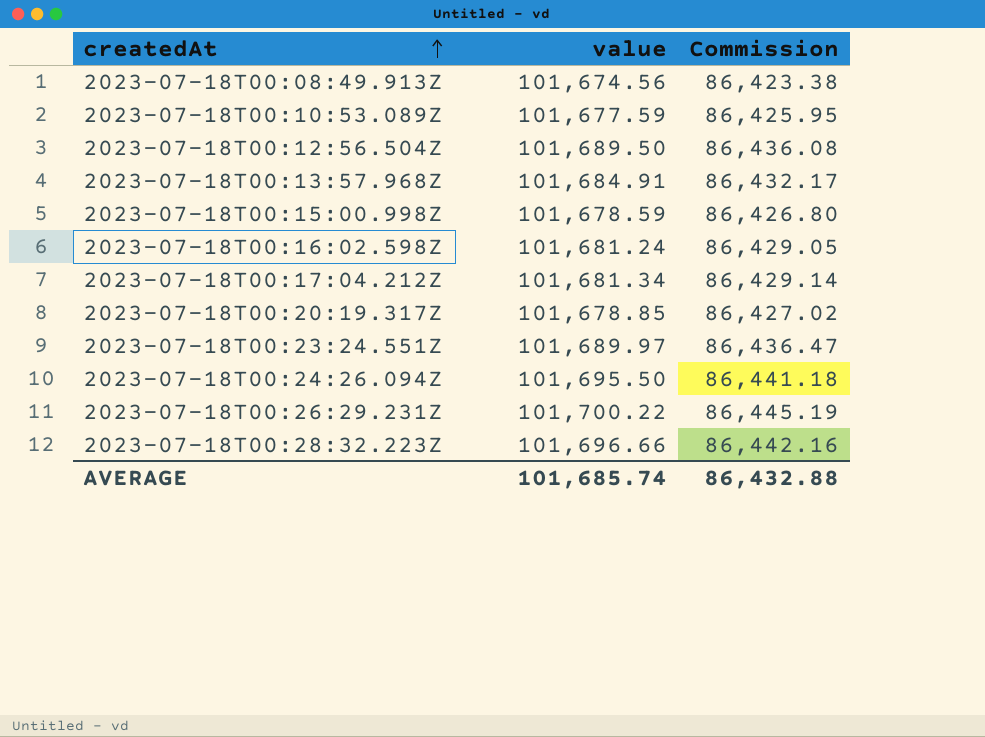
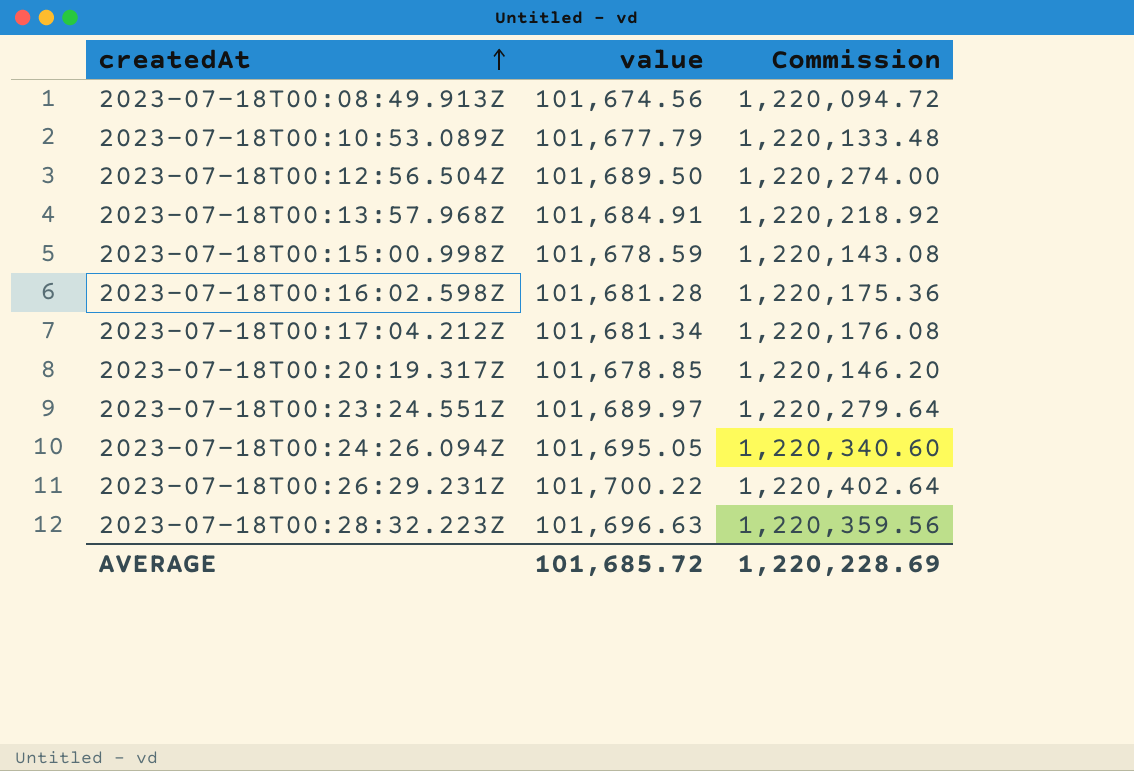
column Commission | formula: [value] * 0.85 -> [value] * 12
2023-07-18T00:10:53.089Z | value: 101,677.59 -> 101,677.79
2023-07-18T00:16:02.598Z | value: 101,681.24 -> 101,681.28
2023-07-18T00:24:26.094Z | value: 101,695.50 -> 101,695.05
2023-07-18T00:28:32.223Z | value: 101,696.66 -> 101,696.63
AVERAGE | value: 101,685.74 -> 101,685.72
AVERAGE | Commission: 86,432.88 -> 1,220,228.69

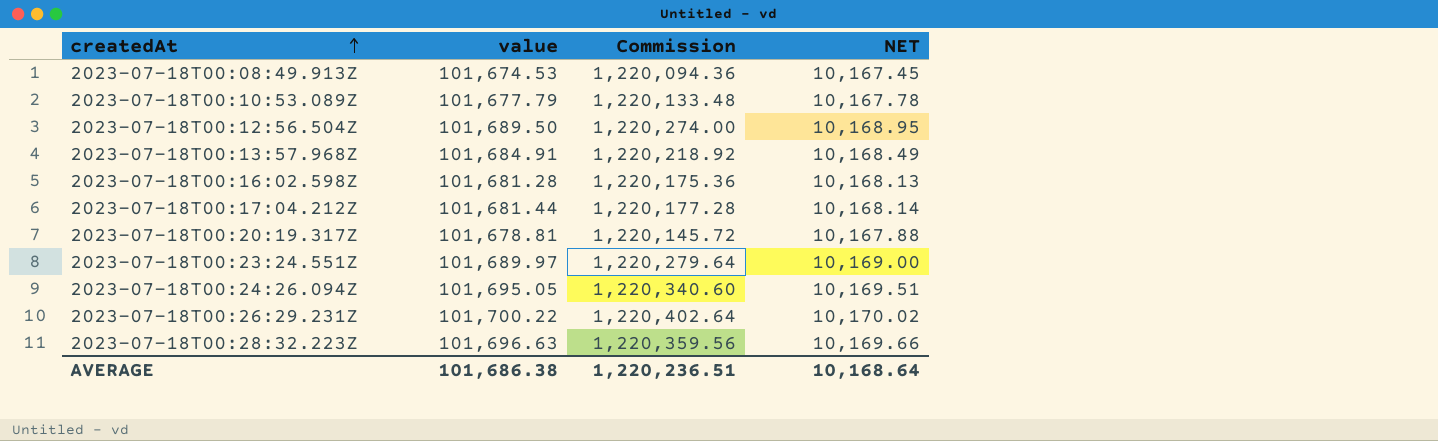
column NET | formula: none -> [value] * 0.1
row 2023-07-18T00:15:00.998Z: 101,678.59 | 1,220,143.08 -> none
2023-07-18T00:08:49.913Z | value: 101,674.56 -> 101,674.53
2023-07-18T00:08:49.913Z | Commission: 1,220,094.72 -> 1,220,094.36
2023-07-18T00:17:04.212Z | value: 101,681.34 -> 101,681.44
2023-07-18T00:17:04.212Z | Commission: 1,220,176.08 -> 1,220,177.28
2023-07-18T00:20:19.317Z | value: 101,678.85 -> 101,678.81
2023-07-18T00:20:19.317Z | Commission: 1,220,146.20 -> 1,220,145.72
AVERAGE | value: 101,685.72 -> 101,686.38
AVERAGE | Commission: 1,220,228.69 -> 1,220,236.51

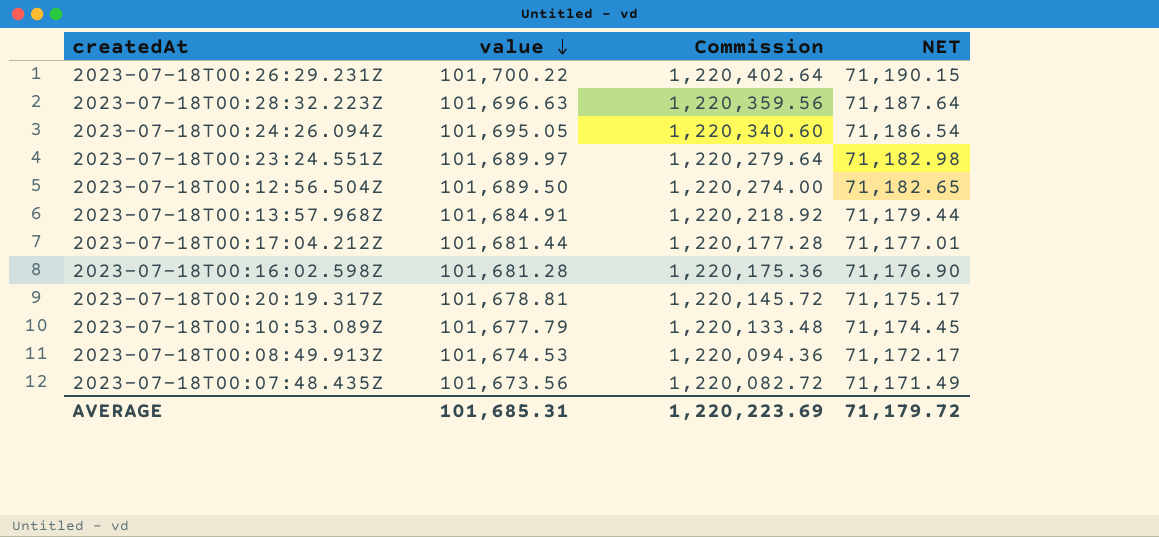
row order: createdAt ascending -> value descending
column NET | formula: [value] * 0.1 -> [value] * 0.7
row 2023-07-18T00:07:48.435Z: none -> 101,673.56 | 1,220,082.72 | 71,171.49
AVERAGE | value: 101,686.38 -> 101,685.31
AVERAGE | Commission: 1,220,236.51 -> 1,220,223.69
AVERAGE | NET: 10,168.64 -> 71,179.72

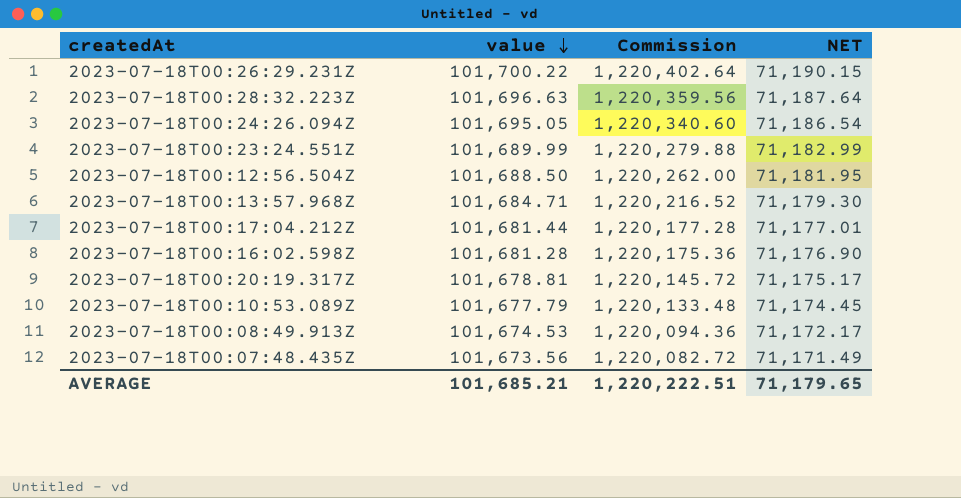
2023-07-18T00:23:24.551Z | value: 101,689.97 -> 101,689.99
2023-07-18T00:23:24.551Z | Commission: 1,220,279.64 -> 1,220,279.88
2023-07-18T00:23:24.551Z | NET: 71,182.98 -> 71,182.99
2023-07-18T00:12:56.504Z | value: 101,689.50 -> 101,688.50
2023-07-18T00:12:56.504Z | Commission: 1,220,274.00 -> 1,220,262.00
2023-07-18T00:12:56.504Z | NET: 71,182.65 -> 71,181.95
2023-07-18T00:13:57.968Z | value: 101,684.91 -> 101,684.71
2023-07-18T00:13:57.968Z | Commission: 1,220,218.92 -> 1,220,216.52
2023-07-18T00:13:57.968Z | NET: 71,179.44 -> 71,179.30
AVERAGE | value: 101,685.31 -> 101,685.21
AVERAGE | Commission: 1,220,223.69 -> 1,220,222.51
AVERAGE | NET: 71,179.72 -> 71,179.65

